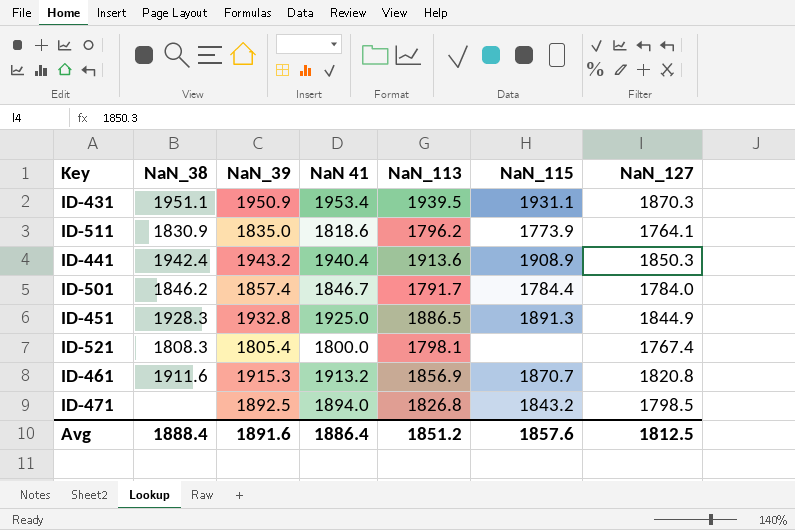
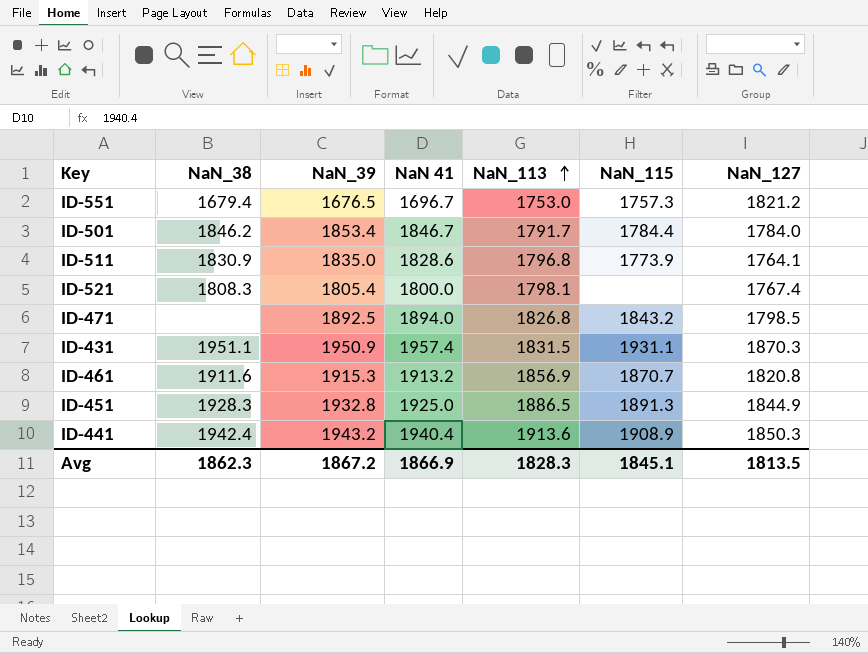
row order: none -> NaN_113 ascending
row ID-551: none -> 1679.4 | 1676.5 | 1696.7 | 1753.0 | 1757.3 | 1821.2
ID-501 | NaN_39: 1857.4 -> 1853.4
ID-511 | NaN 41: 1818.6 -> 1828.6
ID-511 | NaN_113: 1796.2 -> 1796.8
ID-431 | NaN 41: 1953.4 -> 1957.4
ID-431 | NaN_113: 1939.5 -> 1831.5
Avg | NaN_38: 1888.4 -> 1862.3
Avg | NaN_39: 1891.6 -> 1867.2
Avg | NaN 41: 1886.4 -> 1866.9
Avg | NaN_113: 1851.2 -> 1828.3
Avg | NaN_115: 1857.6 -> 1845.1
Avg | NaN_127: 1812.5 -> 1813.5

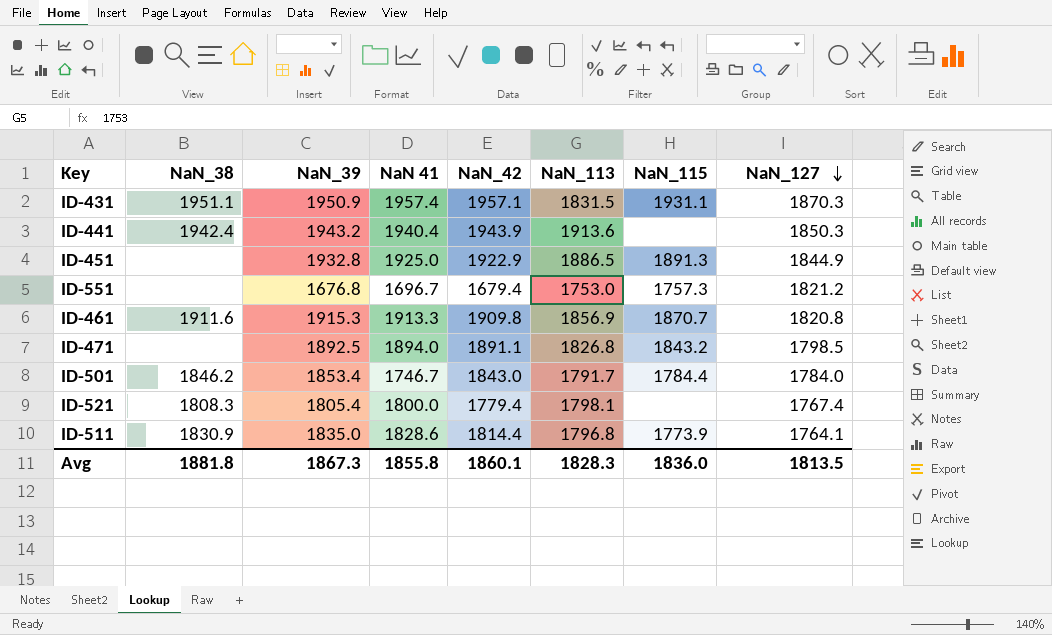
row order: NaN_113 ascending -> NaN_127 descending
column NaN_42 | position: none -> 5
ID-441 | NaN_115: 1908.9 -> none
ID-451 | NaN_38: 1928.3 -> none
ID-551 | NaN_38: 1679.4 -> none
ID-551 | NaN_39: 1676.5 -> 1676.8
ID-461 | NaN 41: 1913.2 -> 1913.3
ID-501 | NaN 41: 1846.7 -> 1746.7
Avg | NaN_38: 1862.3 -> 1881.8
Avg | NaN_39: 1867.2 -> 1867.3
Avg | NaN 41: 1866.9 -> 1855.8
Avg | NaN_115: 1845.1 -> 1836.0

